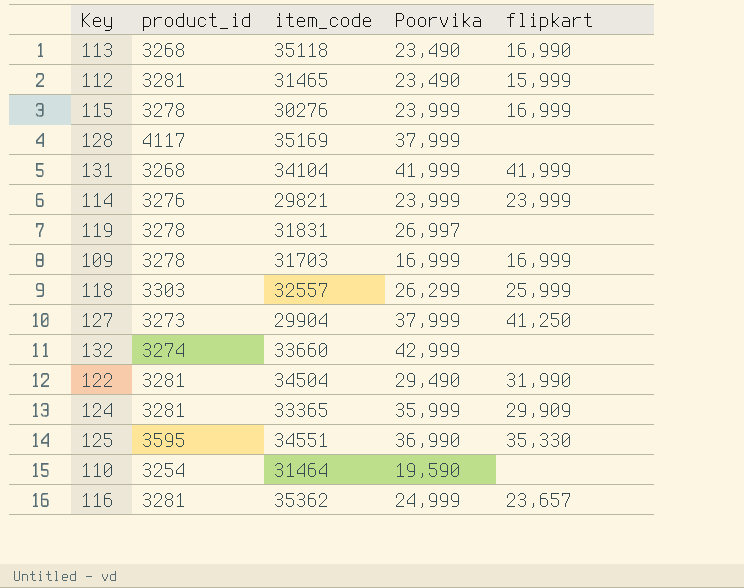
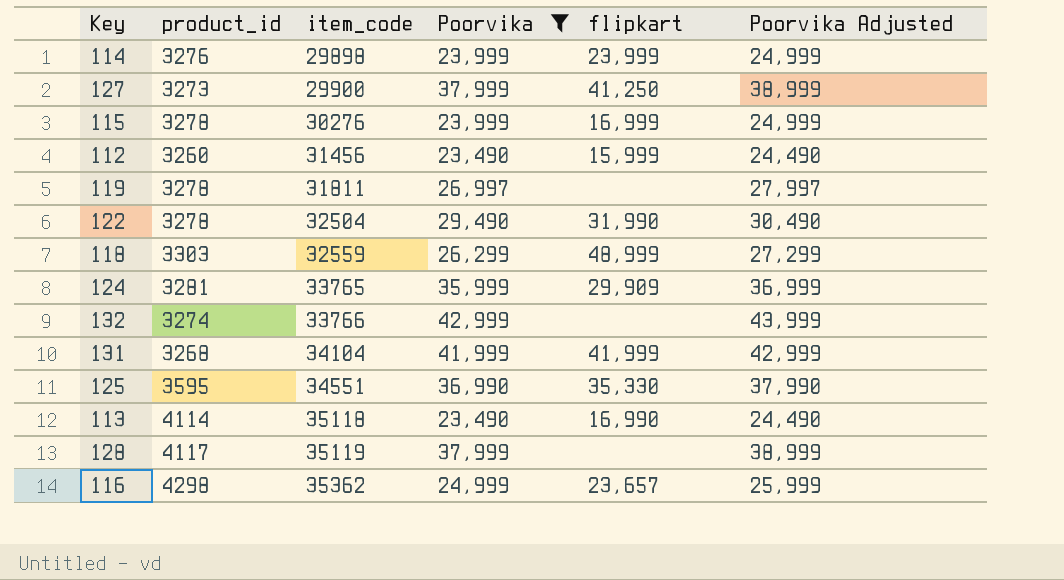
filter: none -> Poorvika >= 23,490
row order: none -> item_code ascending
column Poorvika Adjusted | formula: none -> [Poorvika] + 1000
114 | item_code: 29821 -> 29898
127 | item_code: 29904 -> 29900
112 | product_id: 3281 -> 3260
112 | item_code: 31465 -> 31456
119 | item_code: 31831 -> 31811
122 | product_id: 3281 -> 3278
122 | item_code: 34504 -> 32504
118 | item_code: 32557 -> 32559
118 | flipkart: 25,999 -> 48,999
124 | item_code: 33365 -> 33765
132 | item_code: 33660 -> 33766
113 | product_id: 3268 -> 4114
128 | item_code: 35169 -> 35119
116 | product_id: 3281 -> 4298

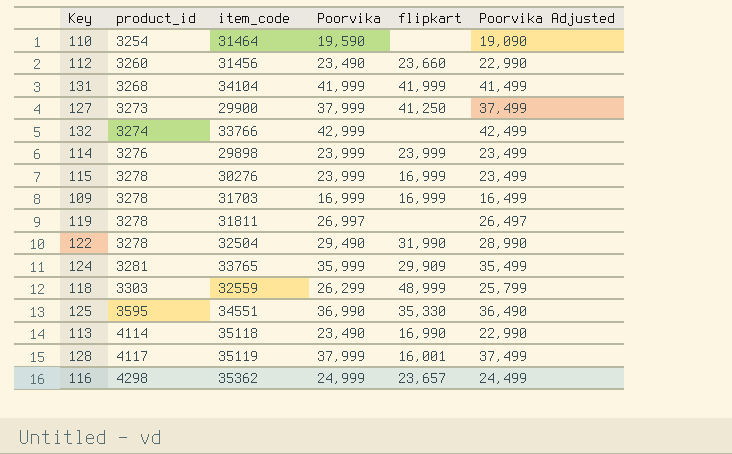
filter: Poorvika >= 23,490 -> none
row order: item_code ascending -> product_id ascending
column Poorvika Adjusted | formula: [Poorvika] + 1000 -> [Poorvika] - 500
112 | flipkart: 15,999 -> 23,660
128 | flipkart: none -> 16,001

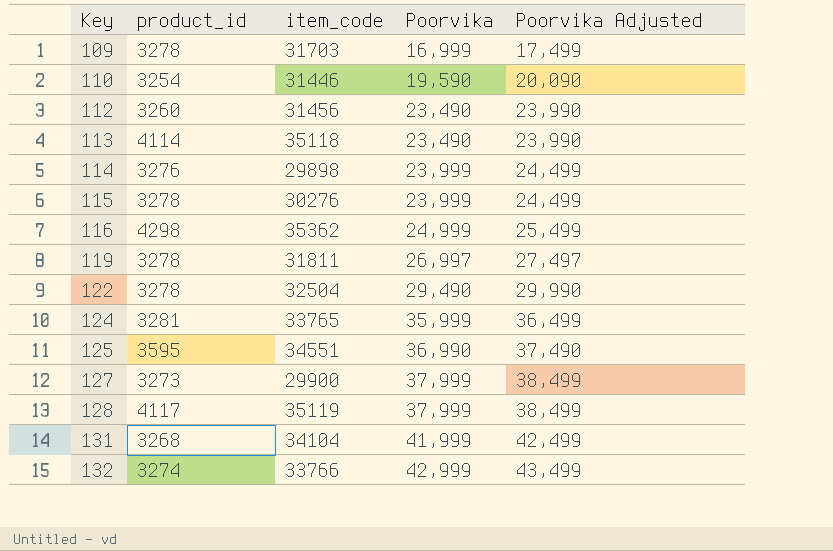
row order: product_id ascending -> Key ascending
column flipkart | position: 5 -> none
column Poorvika Adjusted | formula: [Poorvika] - 500 -> [Poorvika] + 500
row 118: 3303 | 32559 | 26,299 | 48,999 | 25,799 -> none
110 | item_code: 31464 -> 31446

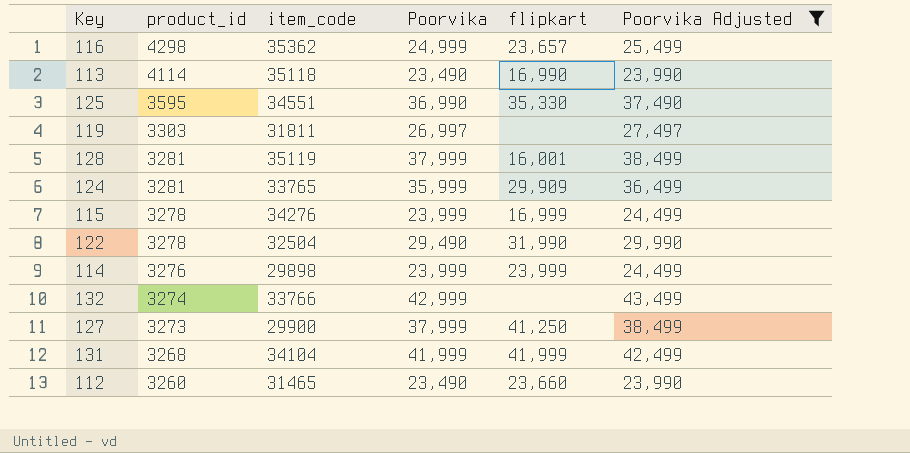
filter: none -> Poorvika Adjusted >= 23,990
row order: Key ascending -> product_id descending
column flipkart | position: none -> 5
119 | product_id: 3278 -> 3303
128 | product_id: 4117 -> 3281
115 | item_code: 30276 -> 34276
112 | item_code: 31456 -> 31465

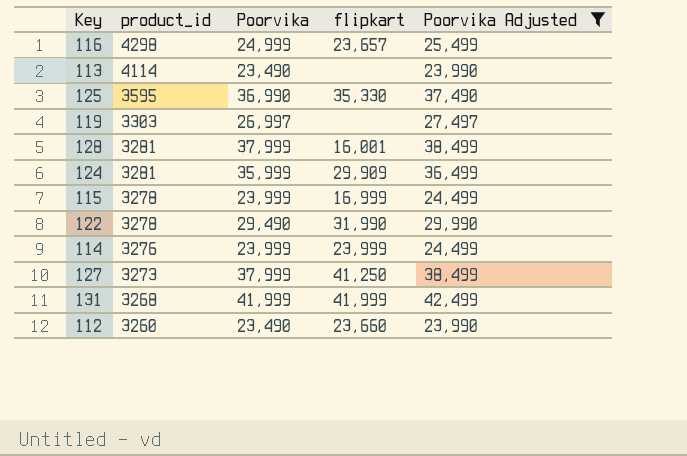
column item_code | position: 3 -> none
row 132: 3274 | 33766 | 42,999 | none | 43,499 -> none
113 | flipkart: 16,990 -> none

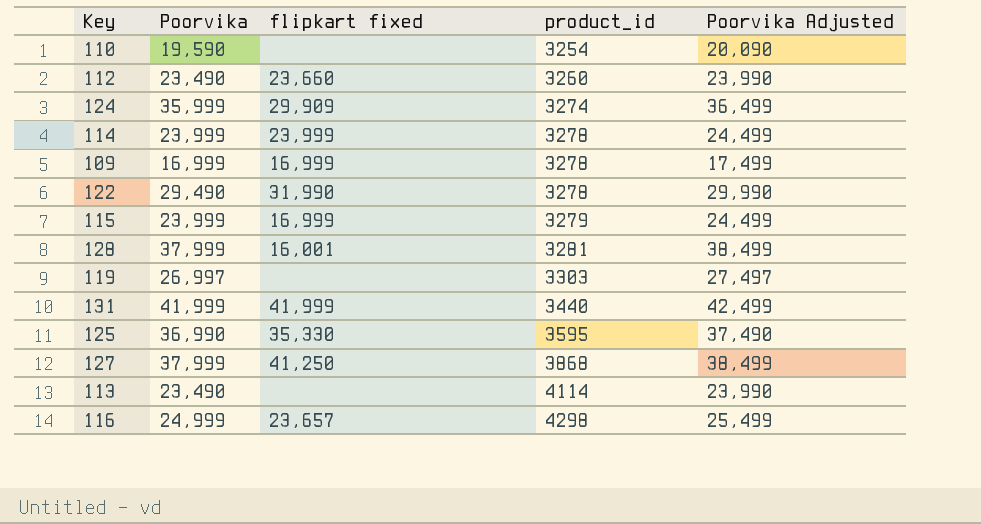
filter: Poorvika Adjusted >= 23,990 -> none
row order: product_id descending -> product_id ascending
column name: flipkart -> flipkart fixed
column product_id | position: 2 -> 4
124 | product_id: 3281 -> 3274
114 | product_id: 3276 -> 3278
115 | product_id: 3278 -> 3279
131 | product_id: 3268 -> 3440
127 | product_id: 3273 -> 3868

